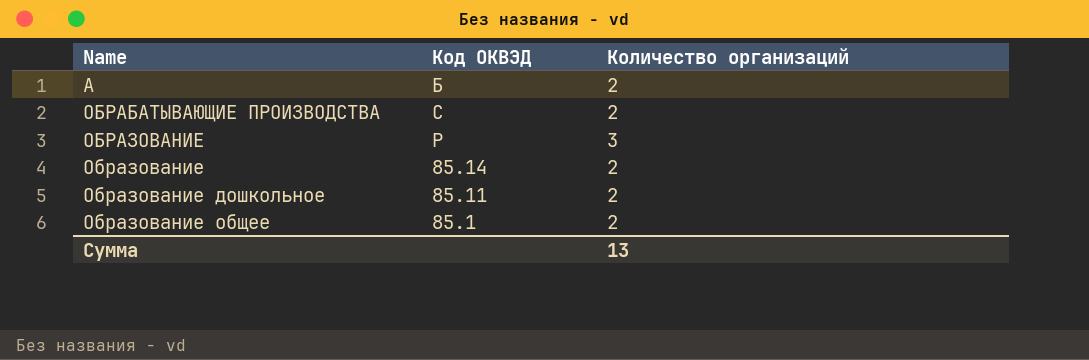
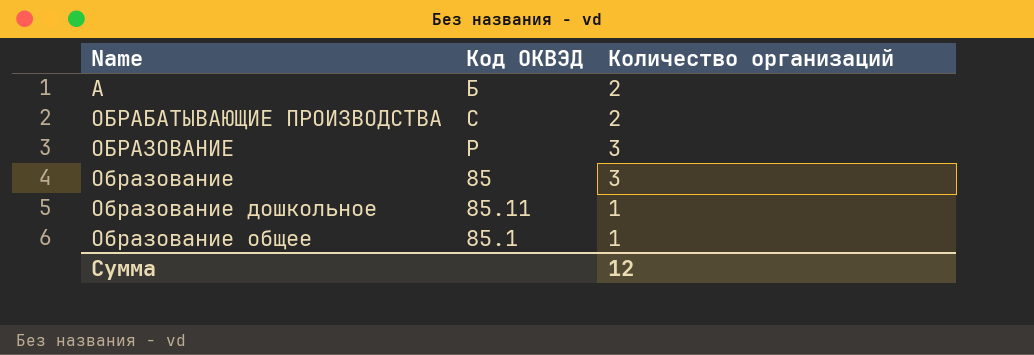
Образование | Код ОКВЭД: 85.14 -> 85
Образование | Количество организаций: 2 -> 3
Образование дошкольное | Количество организаций: 2 -> 1
Образование общее | Количество организаций: 2 -> 1
Сумма | Количество организаций: 13 -> 12

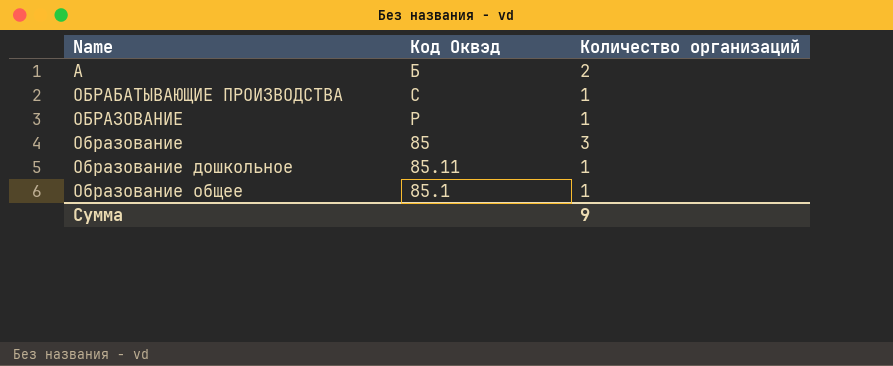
column name: Код ОКВЭД -> Код Оквэд
ОБРАБАТЫВАЮЩИЕ ПРОИЗВОДСТВА | Количество организаций: 2 -> 1
ОБРАЗОВАНИЕ | Количество организаций: 3 -> 1
Сумма | Количество организаций: 12 -> 9

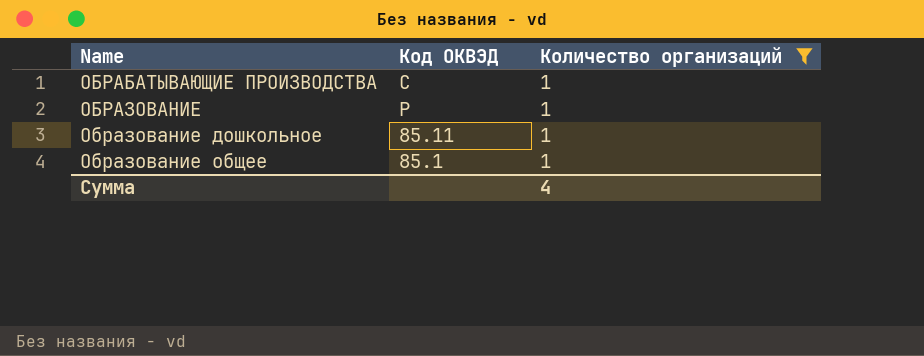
filter: none -> Количество организаций = 1
column name: Код Оквэд -> Код ОКВЭД
Сумма | Количество организаций: 9 -> 4

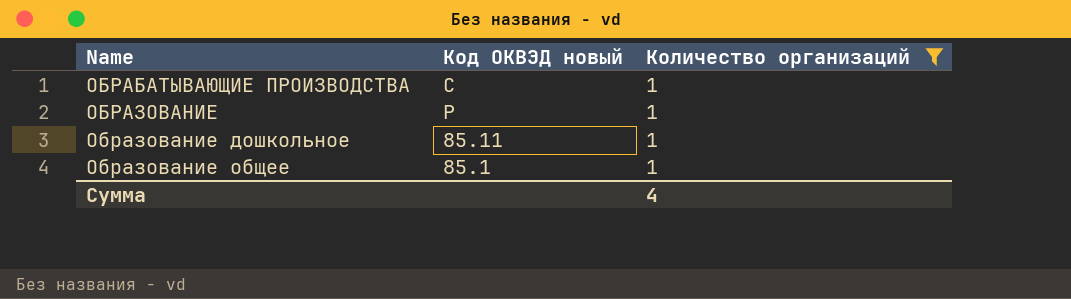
column name: Код ОКВЭД -> Код ОКВЭД новый

